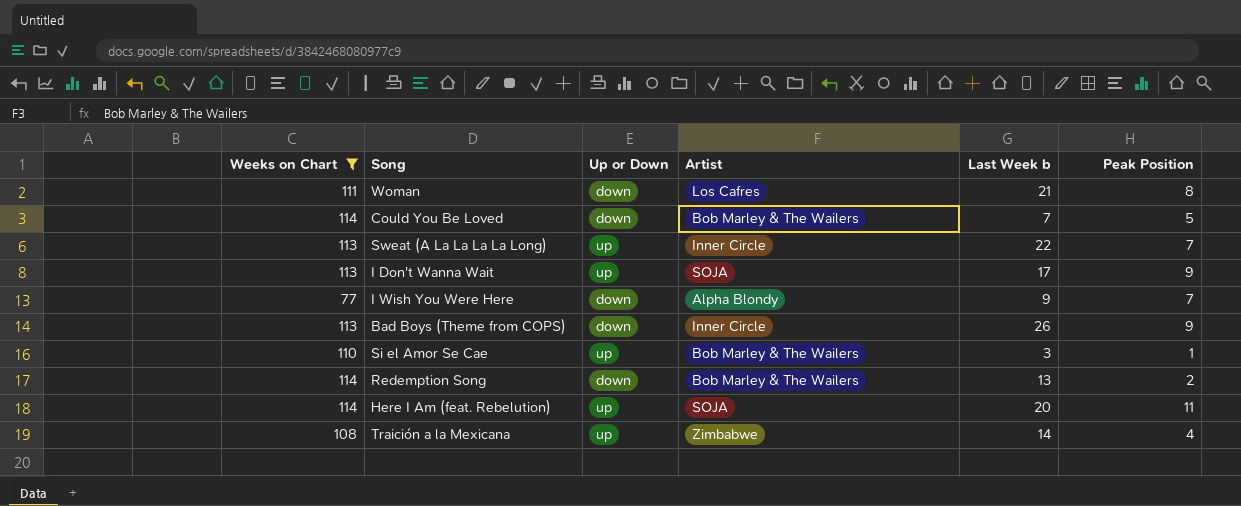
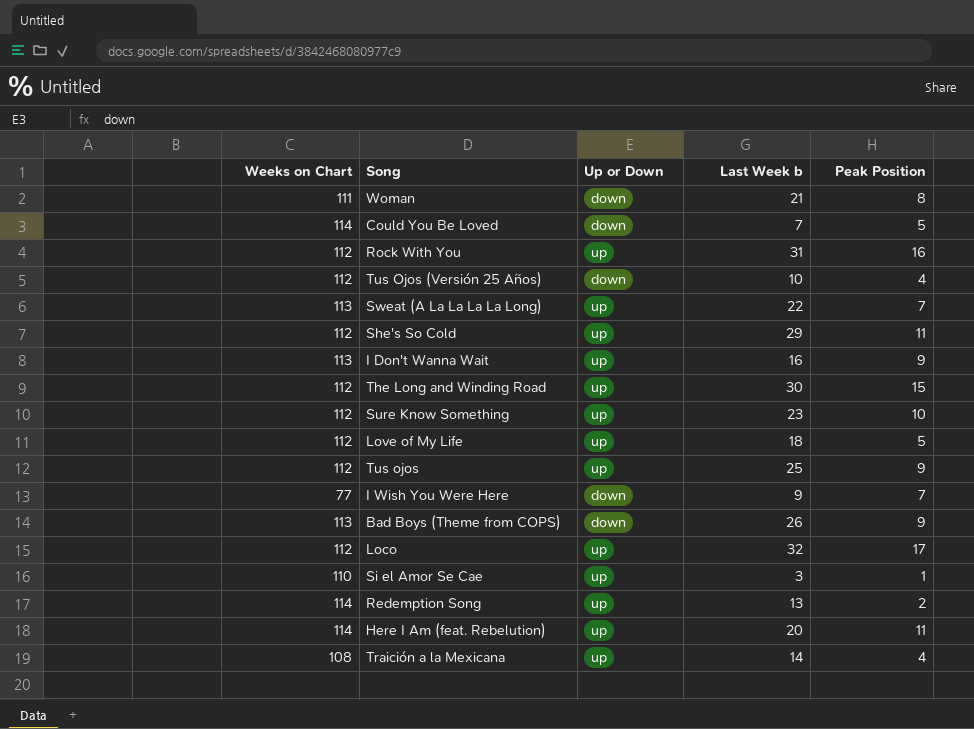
filter: Weeks on Chart != 112 -> none
column Artist | position: 4 -> none
I Don't Wanna Wait | Last Week b: 17 -> 16
Redemption Song | Up or Down: down -> up

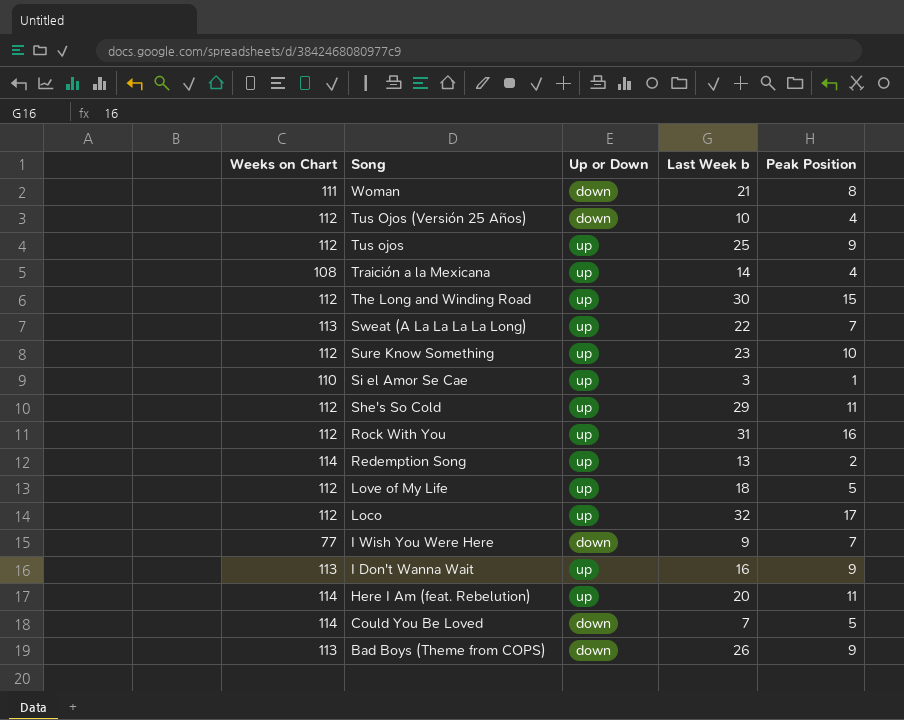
row order: none -> Song descending

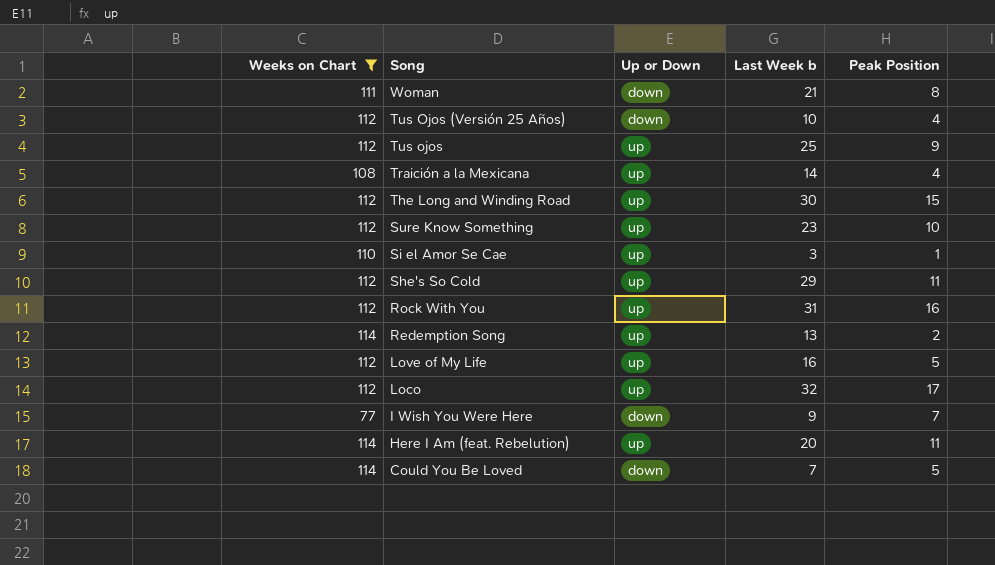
filter: none -> Weeks on Chart != 113
Love of My Life | Last Week b: 18 -> 16

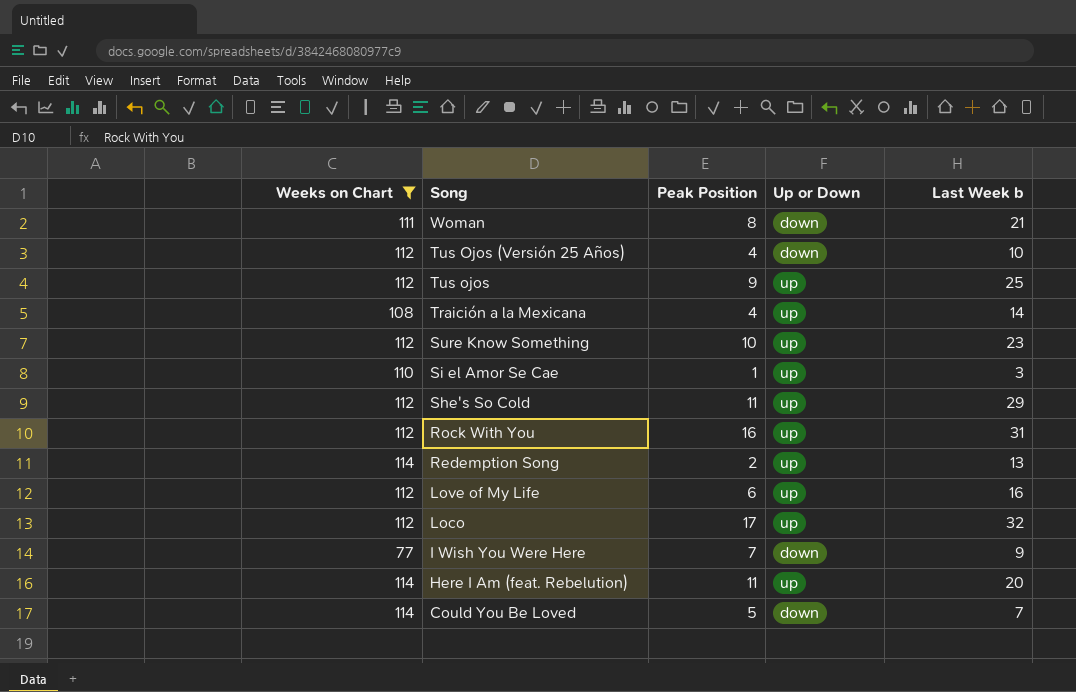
column Peak Position | position: 5 -> 3
row The Long and Winding Road: 112 | up | 30 | 15 -> none
Love of My Life | Peak Position: 5 -> 6

